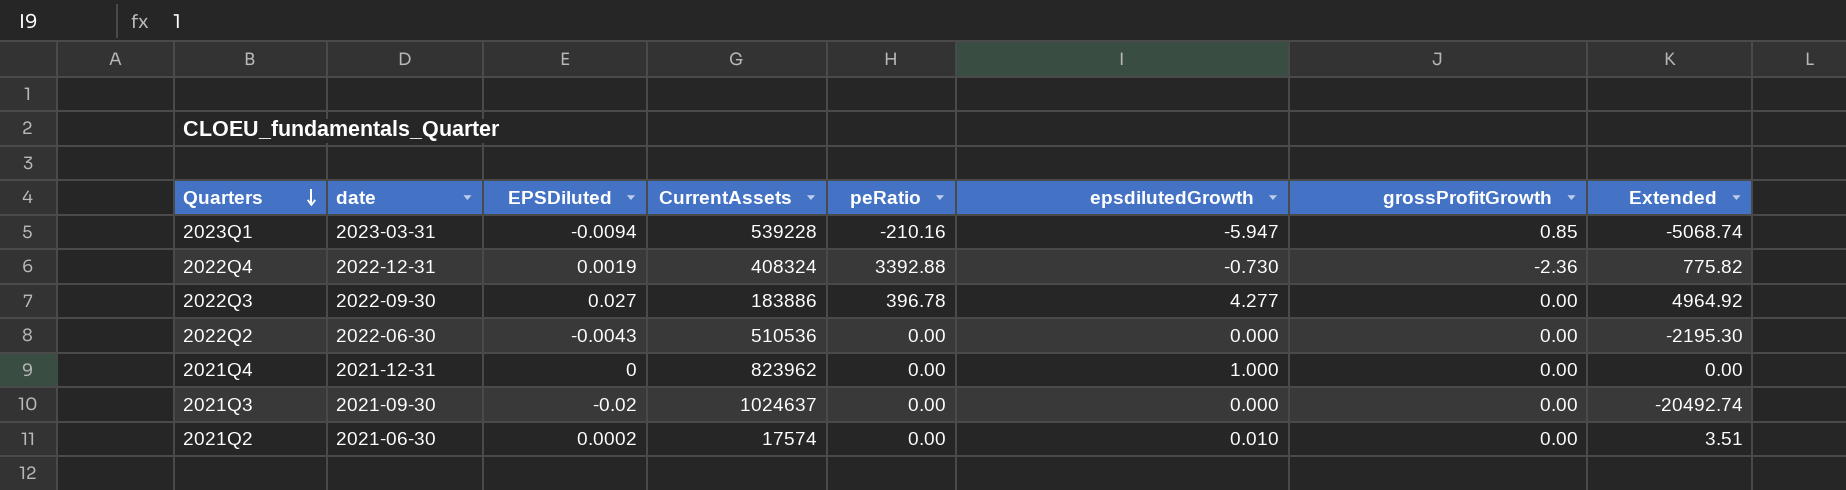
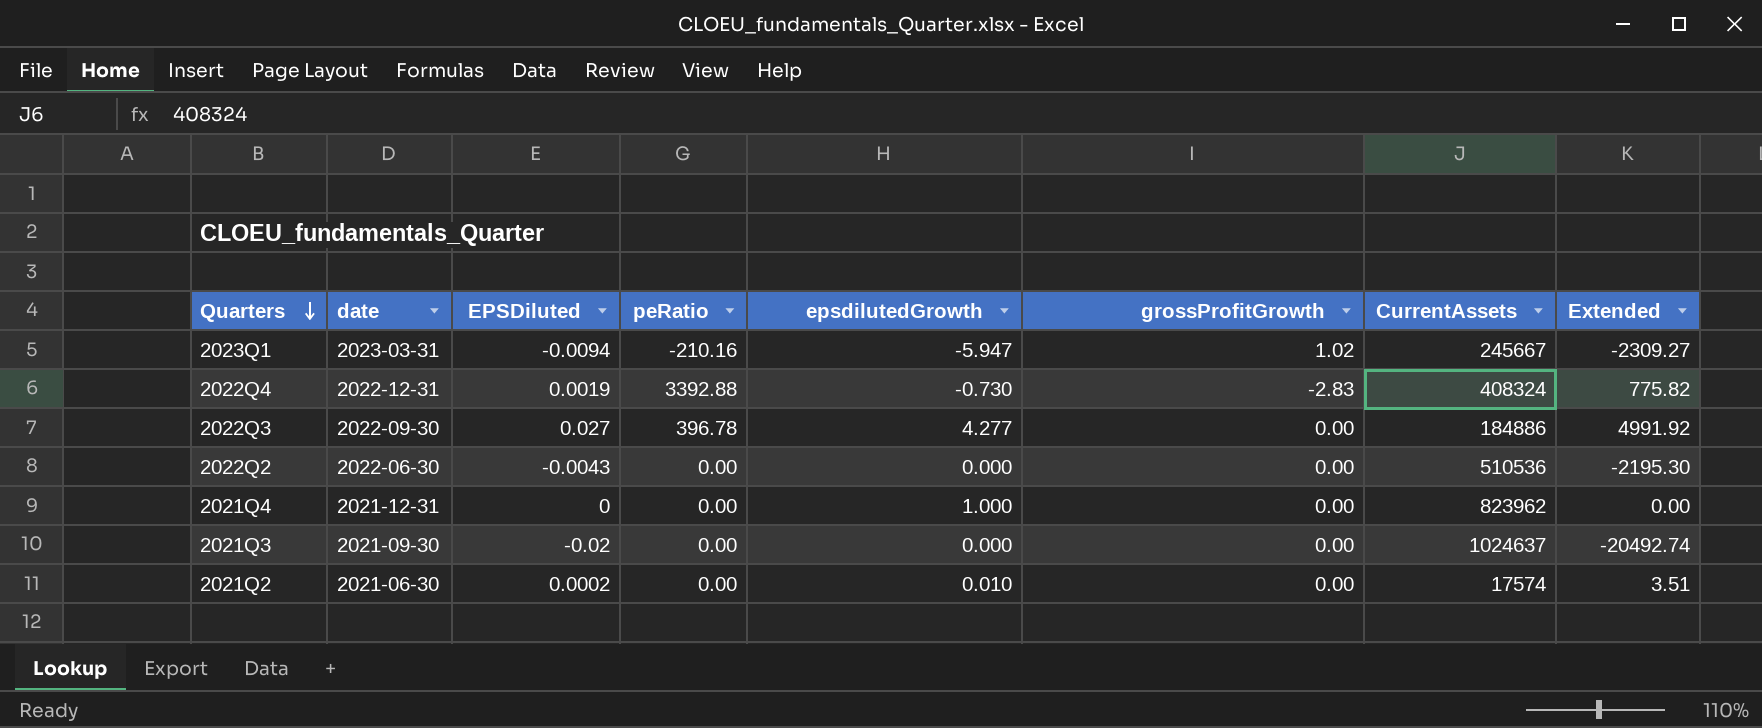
column CurrentAssets | position: 4 -> 7
2023Q1 | grossProfitGrowth: 0.85 -> 1.02
2023Q1 | CurrentAssets: 539228 -> 245667
2023Q1 | Extended: -5068.74 -> -2309.27
2022Q4 | grossProfitGrowth: -2.36 -> -2.83
2022Q3 | CurrentAssets: 183886 -> 184886
2022Q3 | Extended: 4964.92 -> 4991.92

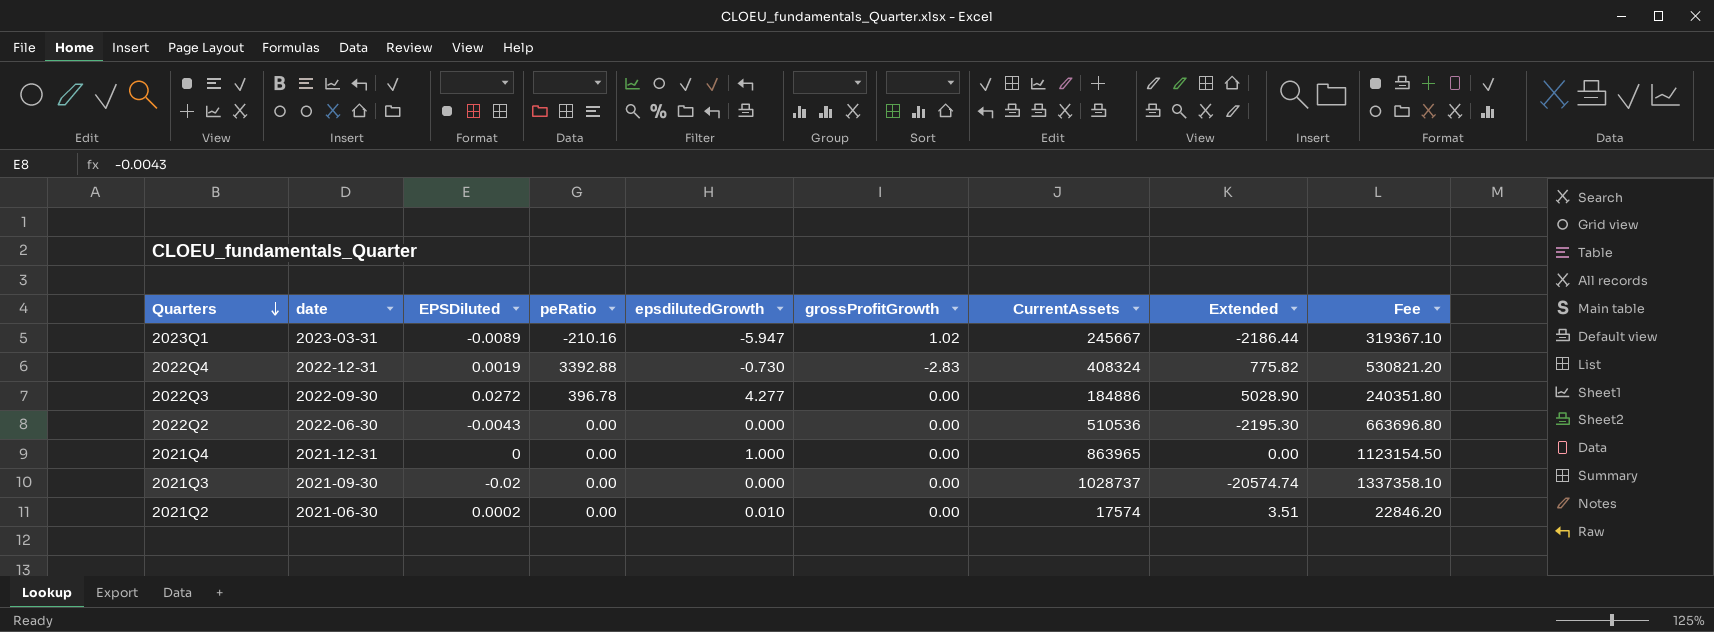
column Fee | formula: none -> [CurrentAssets] * 1.3
2023Q1 | EPSDiluted: -0.0094 -> -0.0089
2023Q1 | Extended: -2309.27 -> -2186.44
2022Q3 | EPSDiluted: 0.027 -> 0.0272
2022Q3 | Extended: 4991.92 -> 5028.90
2021Q4 | CurrentAssets: 823962 -> 863965
2021Q3 | CurrentAssets: 1024637 -> 1028737
2021Q3 | Extended: -20492.74 -> -20574.74

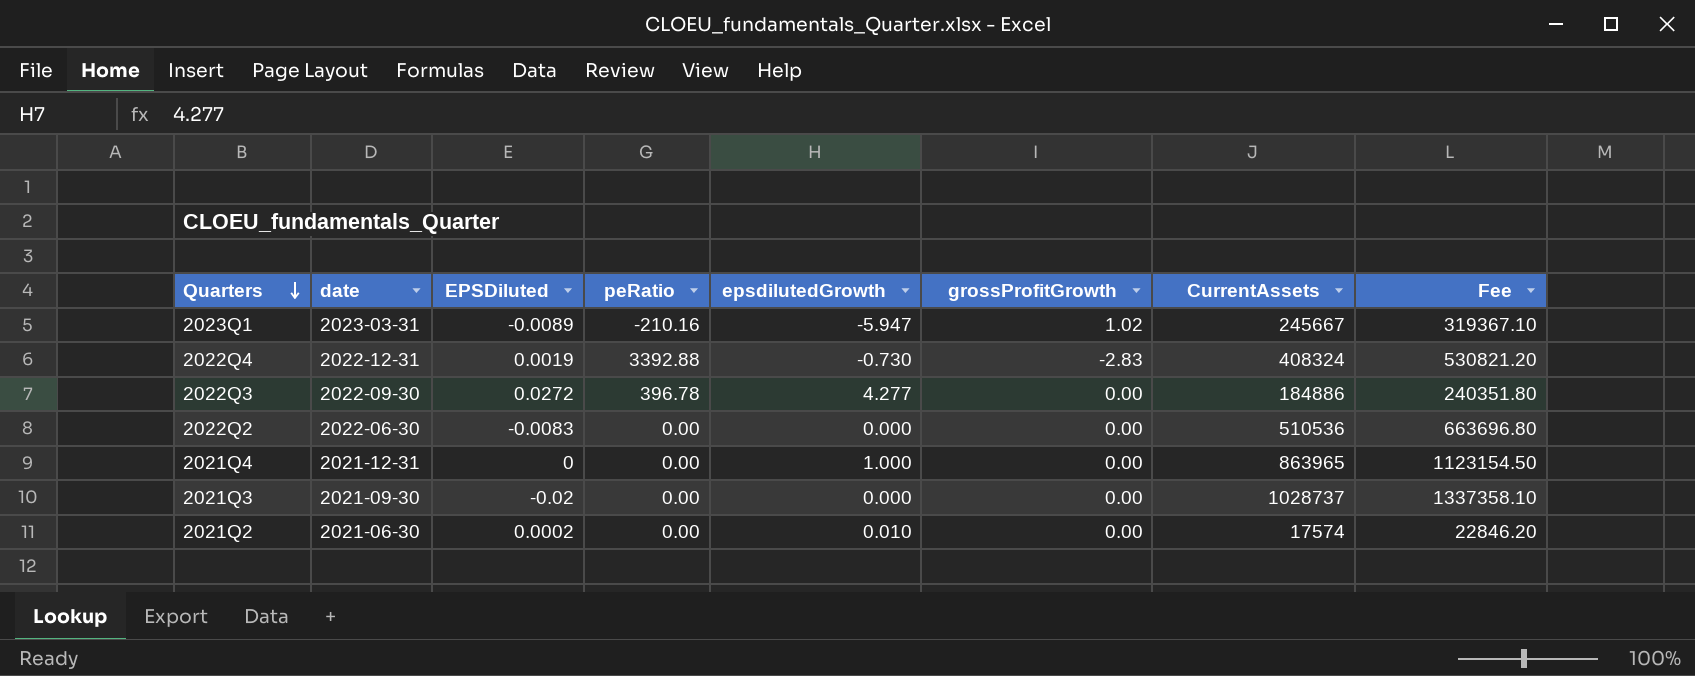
column Extended | formula: [EPSDiluted] * [CurrentAssets] -> none
2022Q2 | EPSDiluted: -0.0043 -> -0.0083

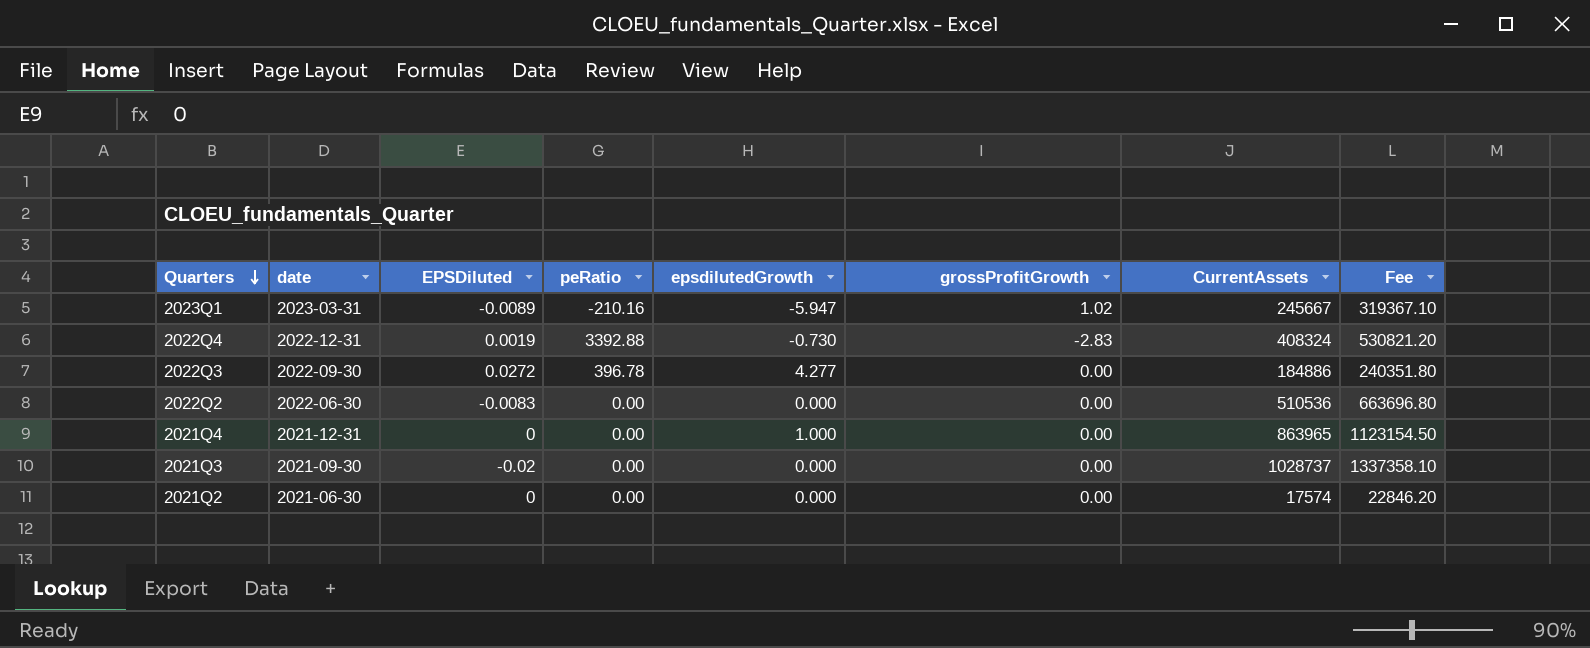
2021Q2 | EPSDiluted: 0.0002 -> 0
2021Q2 | epsdilutedGrowth: 0.010 -> 0.000

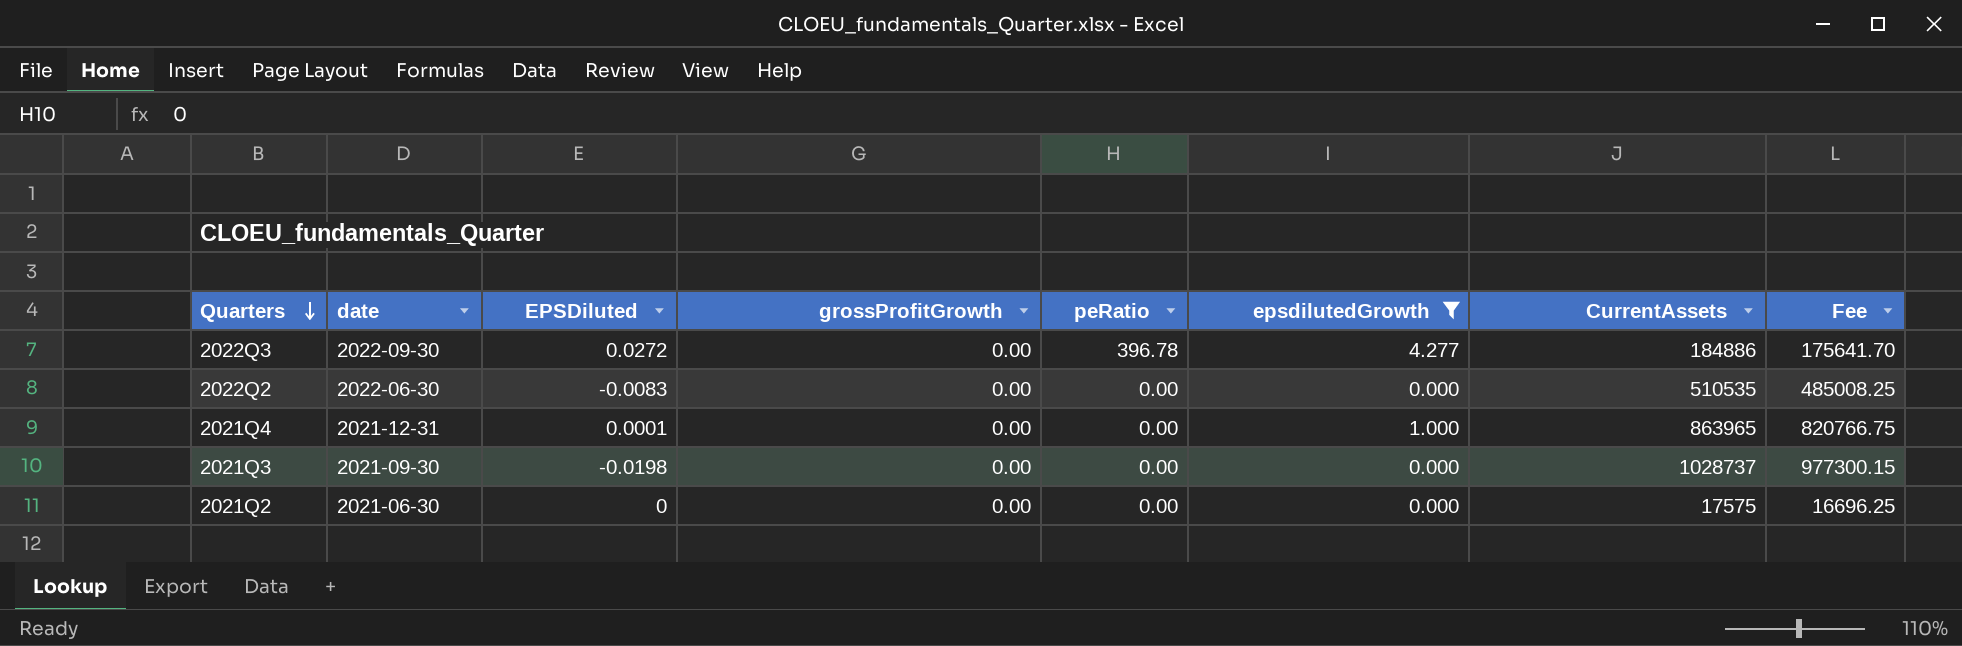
filter: none -> epsdilutedGrowth >= 0.000
column grossProfitGrowth | position: 6 -> 4
column Fee | formula: [CurrentAssets] * 1.3 -> [CurrentAssets] * 0.95
2022Q2 | CurrentAssets: 510536 -> 510535
2021Q4 | EPSDiluted: 0 -> 0.0001
2021Q3 | EPSDiluted: -0.02 -> -0.0198
2021Q2 | CurrentAssets: 17574 -> 17575

